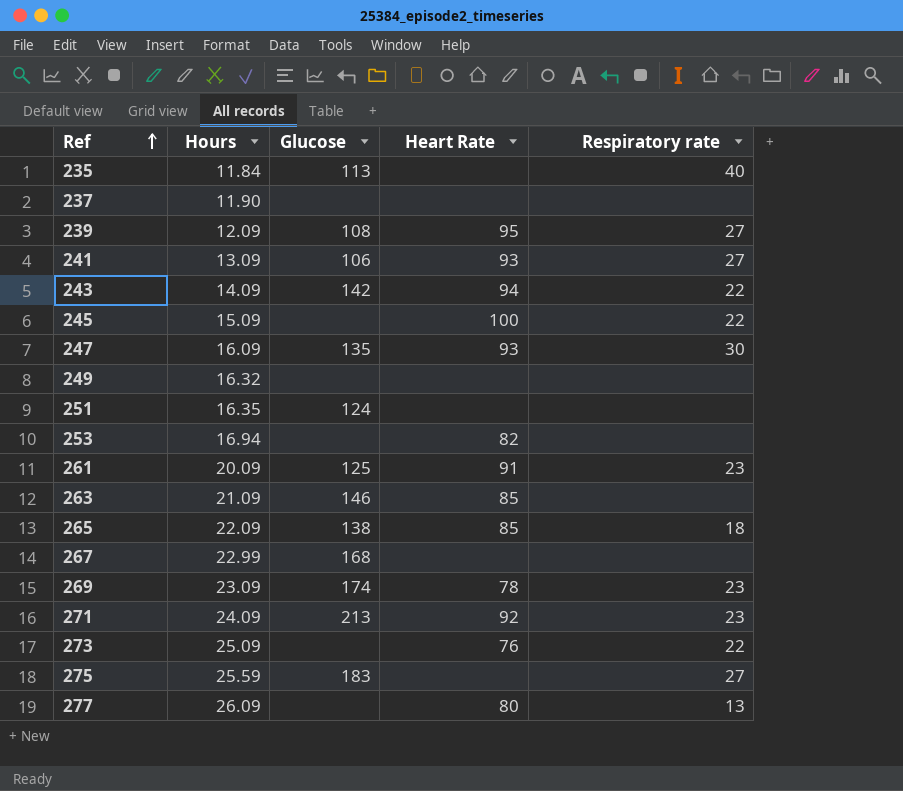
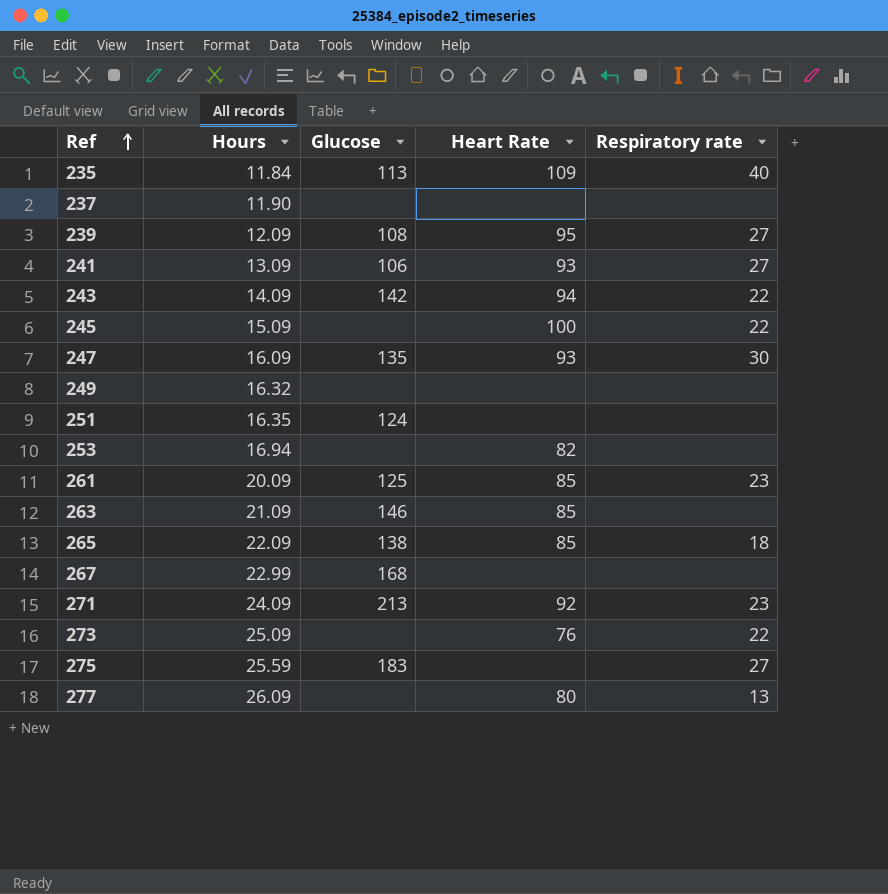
row 269: 23.09 | 174 | 78 | 23 -> none
235 | Heart Rate: none -> 109
261 | Heart Rate: 91 -> 85

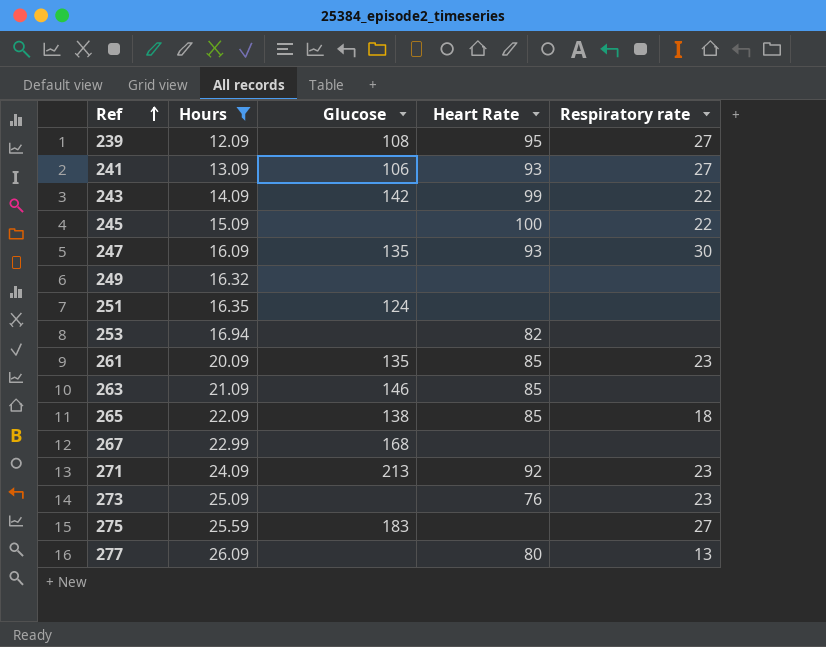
filter: none -> Hours >= 12.09
243 | Heart Rate: 94 -> 99
261 | Glucose: 125 -> 135
273 | Respiratory rate: 22 -> 23

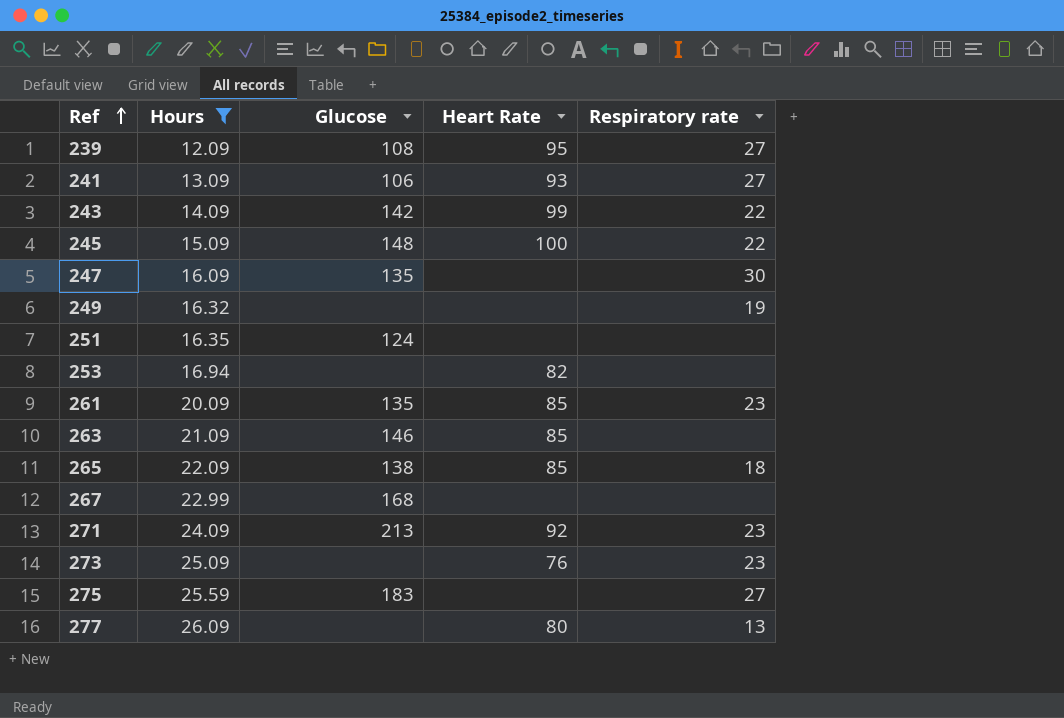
245 | Glucose: none -> 148
247 | Heart Rate: 93 -> none
249 | Respiratory rate: none -> 19

